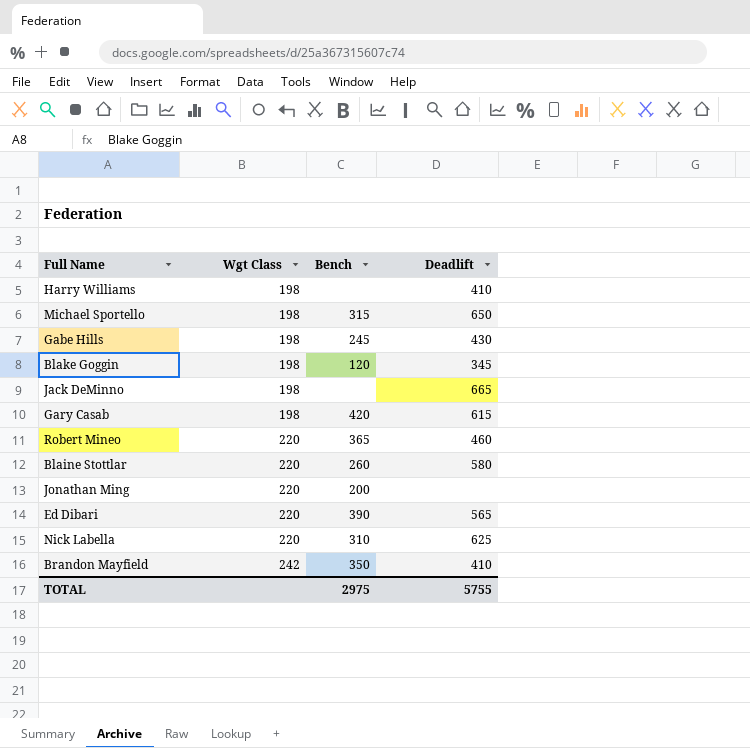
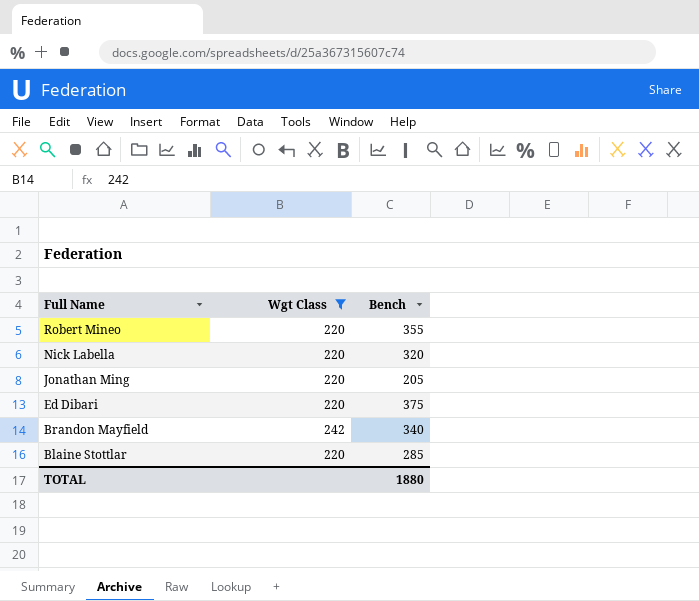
filter: none -> Wgt Class != 198
row order: Wgt Class ascending -> Full Name descending
column Deadlift | position: 4 -> none
Robert Mineo | Bench: 365 -> 355
Nick Labella | Bench: 310 -> 320
Jonathan Ming | Bench: 200 -> 205
Ed Dibari | Bench: 390 -> 375
Brandon Mayfield | Bench: 350 -> 340
Blaine Stottlar | Bench: 260 -> 285
TOTAL | Bench: 2975 -> 1880

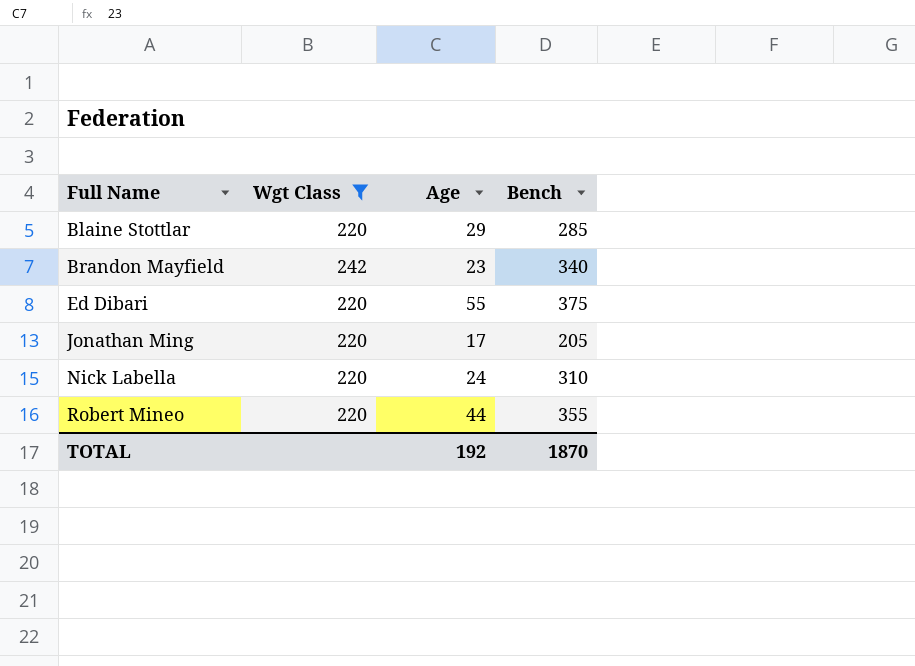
row order: Full Name descending -> Full Name ascending
column Age | position: none -> 3
Nick Labella | Bench: 320 -> 310
TOTAL | Bench: 1880 -> 1870

